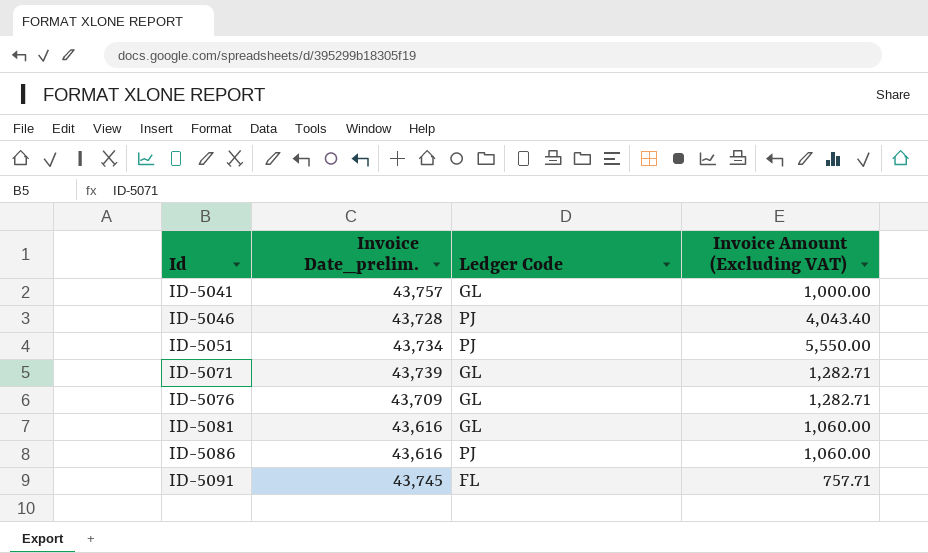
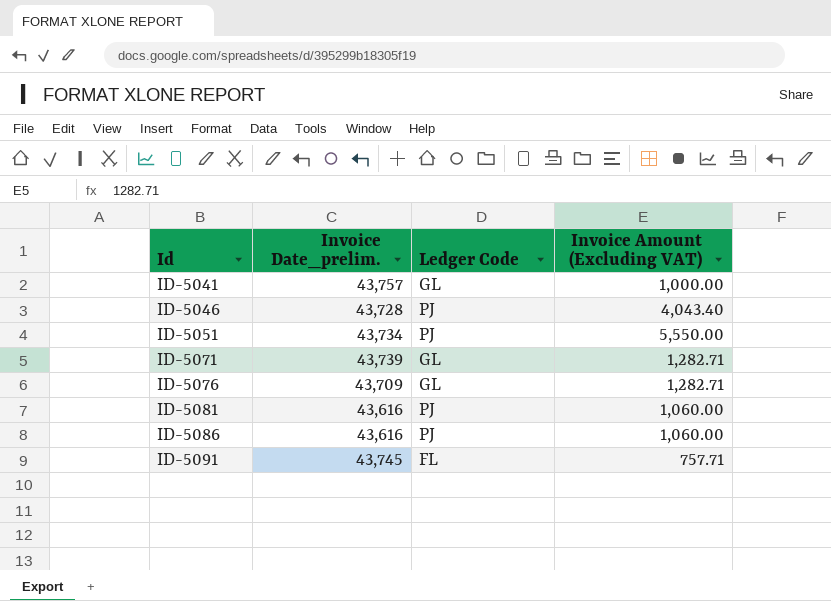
ID-5081 | Ledger Code: GL -> PJ

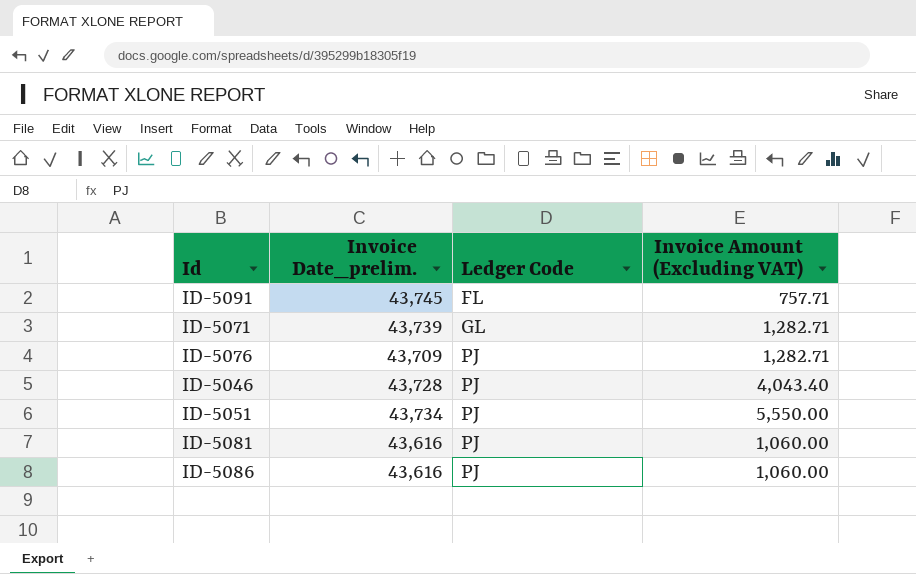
row order: Id ascending -> Ledger Code ascending
row ID-5041: 43,757 | GL | 1,000.00 -> none
ID-5076 | Ledger Code: GL -> PJ

